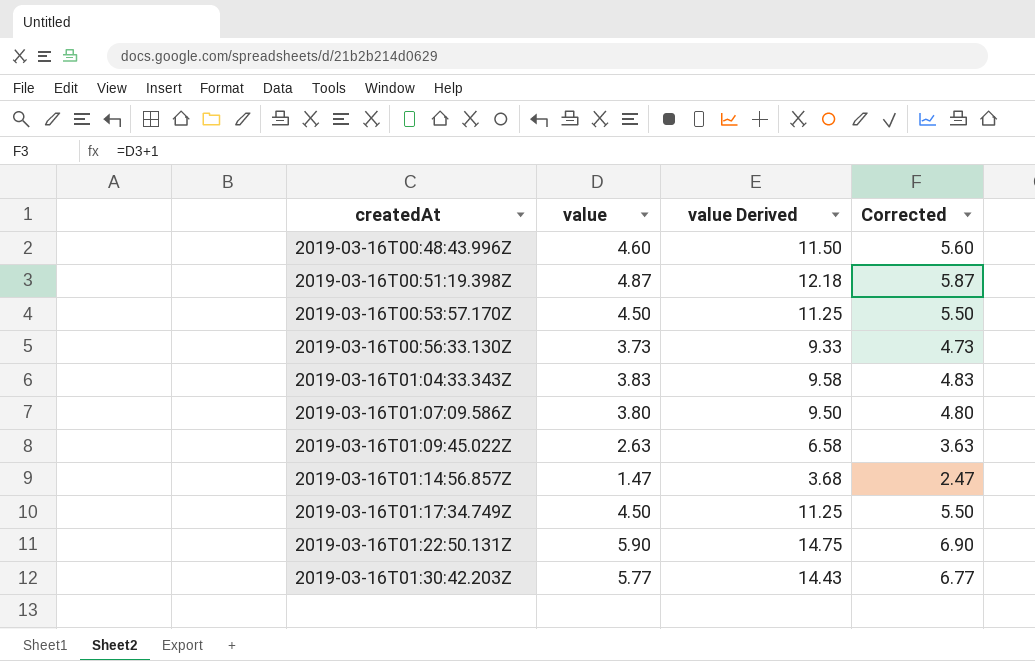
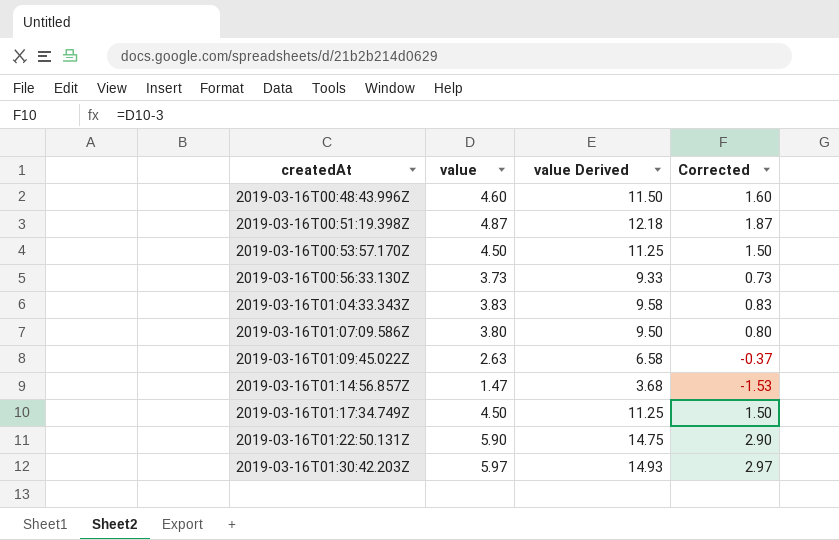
column Corrected | formula: [value] + 1 -> [value] - 3
2019-03-16T01:30:42.203Z | value: 5.77 -> 5.97
2019-03-16T01:30:42.203Z | value Derived: 14.43 -> 14.93

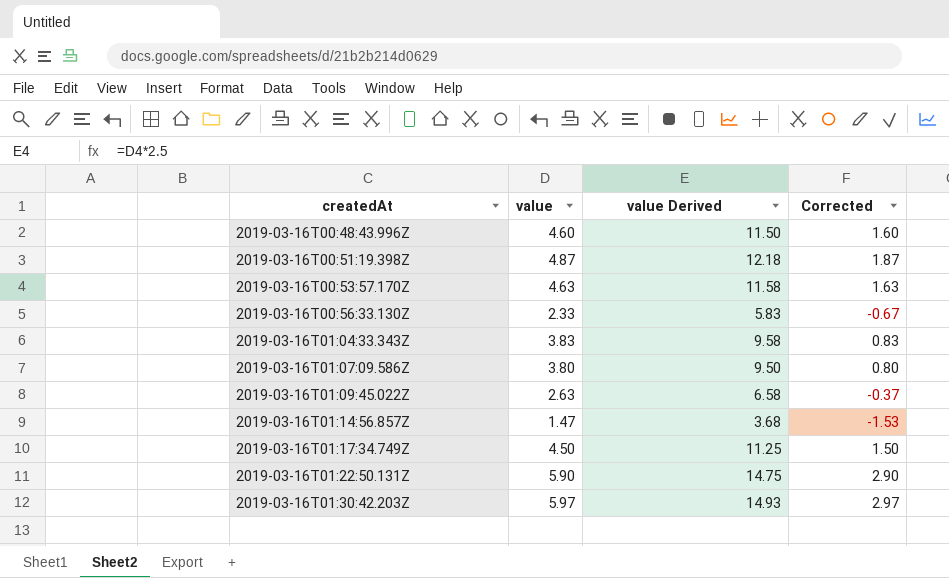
2019-03-16T00:53:57.170Z | value: 4.50 -> 4.63
2019-03-16T00:53:57.170Z | value Derived: 11.25 -> 11.58
2019-03-16T00:53:57.170Z | Corrected: 1.50 -> 1.63
2019-03-16T00:56:33.130Z | value: 3.73 -> 2.33
2019-03-16T00:56:33.130Z | value Derived: 9.33 -> 5.83
2019-03-16T00:56:33.130Z | Corrected: 0.73 -> -0.67

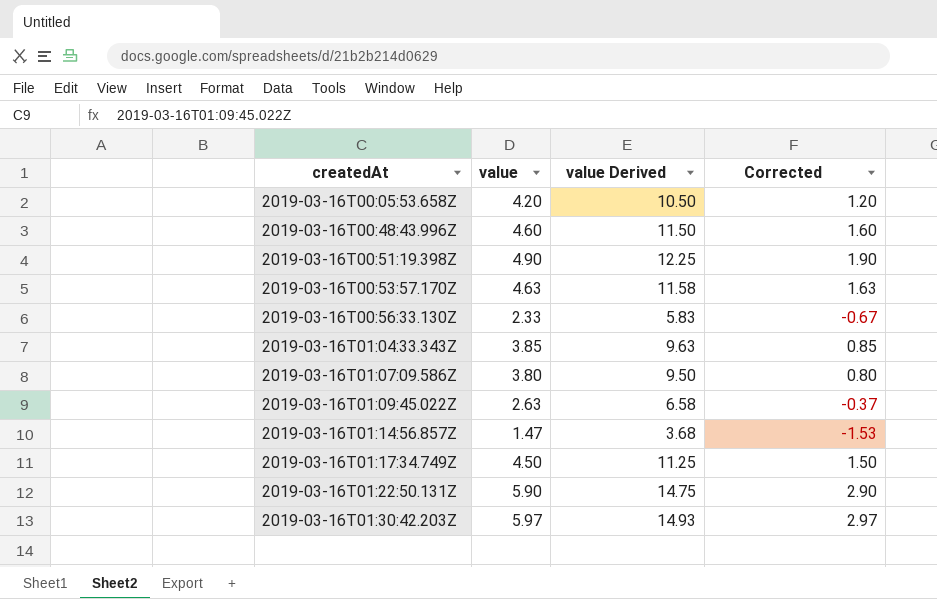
row 2019-03-16T00:05:53.658Z: none -> 4.20 | 10.50 | 1.20
2019-03-16T00:51:19.398Z | value: 4.87 -> 4.90
2019-03-16T00:51:19.398Z | value Derived: 12.18 -> 12.25
2019-03-16T00:51:19.398Z | Corrected: 1.87 -> 1.90
2019-03-16T01:04:33.343Z | value: 3.83 -> 3.85
2019-03-16T01:04:33.343Z | value Derived: 9.58 -> 9.63
2019-03-16T01:04:33.343Z | Corrected: 0.83 -> 0.85

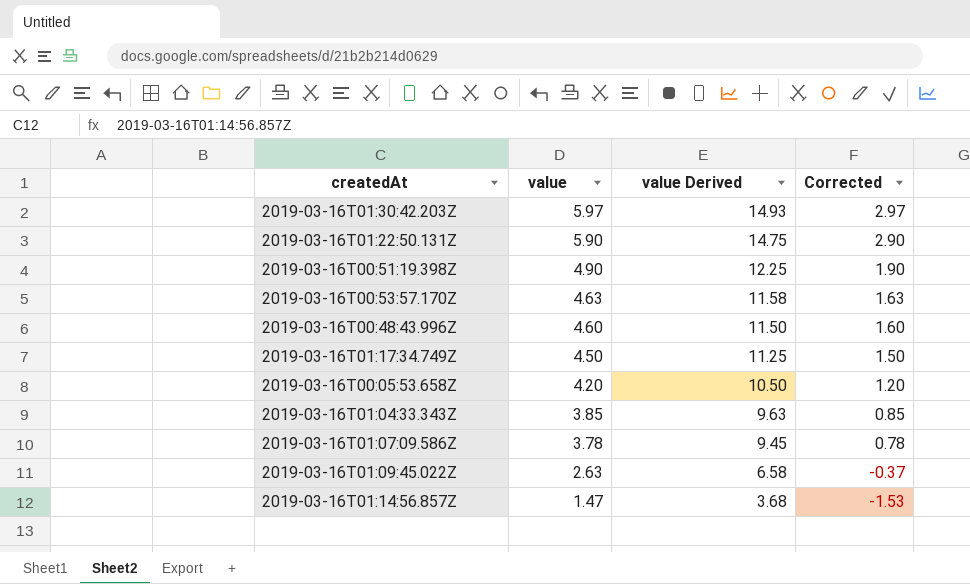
row order: createdAt ascending -> value descending
row 2019-03-16T00:56:33.130Z: 2.33 | 5.83 | -0.67 -> none
2019-03-16T01:07:09.586Z | value: 3.80 -> 3.78
2019-03-16T01:07:09.586Z | value Derived: 9.50 -> 9.45
2019-03-16T01:07:09.586Z | Corrected: 0.80 -> 0.78

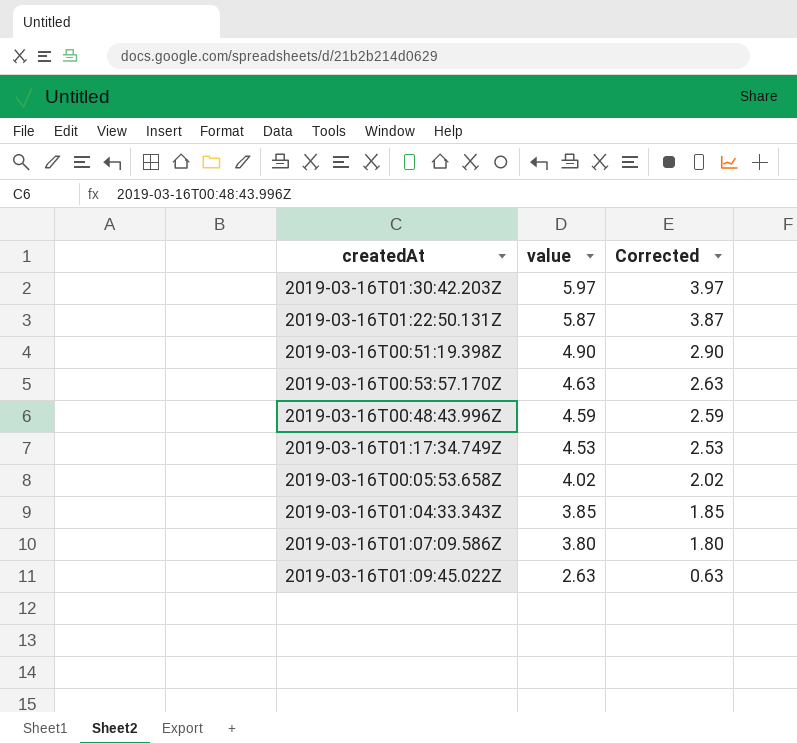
column value Derived | formula: [value] * 2.5 -> none
column Corrected | formula: [value] - 3 -> [value] - 2
row 2019-03-16T01:14:56.857Z: 1.47 | 3.68 | -1.53 -> none
2019-03-16T01:22:50.131Z | value: 5.90 -> 5.87
2019-03-16T00:48:43.996Z | value: 4.60 -> 4.59
2019-03-16T01:17:34.749Z | value: 4.50 -> 4.53
2019-03-16T00:05:53.658Z | value: 4.20 -> 4.02
2019-03-16T01:07:09.586Z | value: 3.78 -> 3.80

